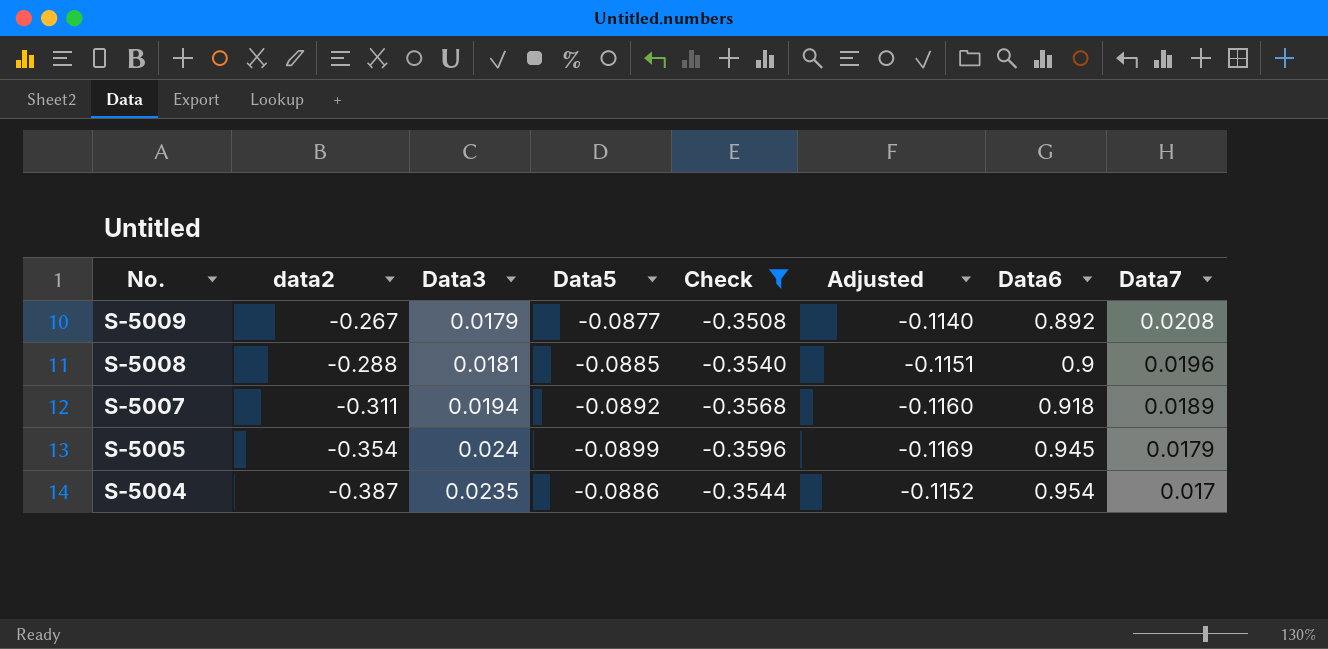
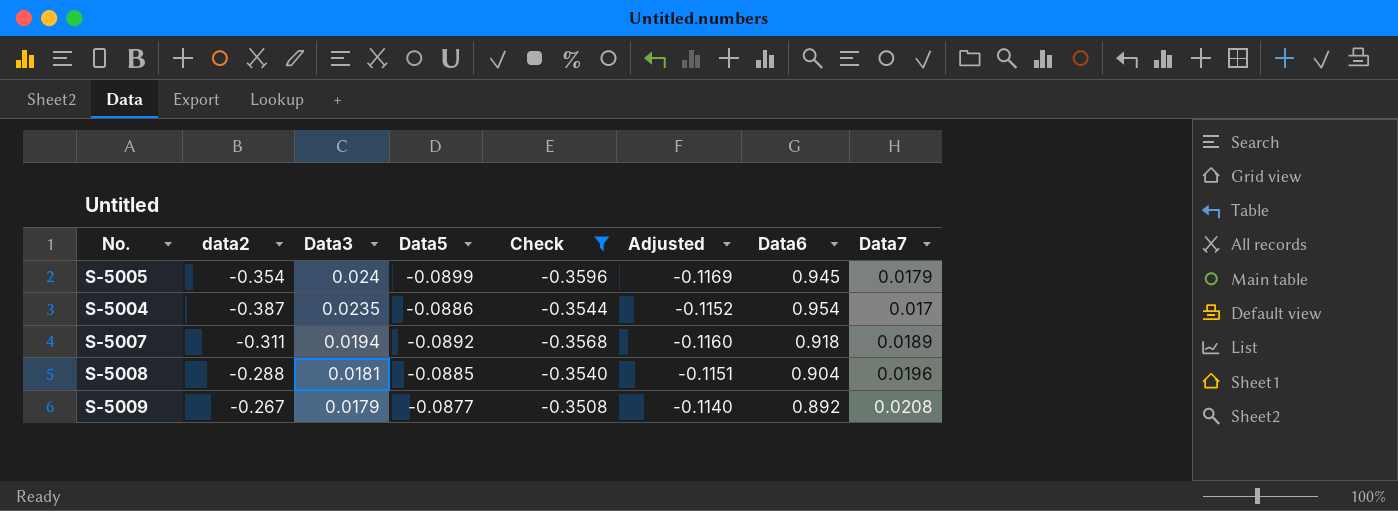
row order: No. descending -> Data3 descending
S-5008 | Data6: 0.9 -> 0.904

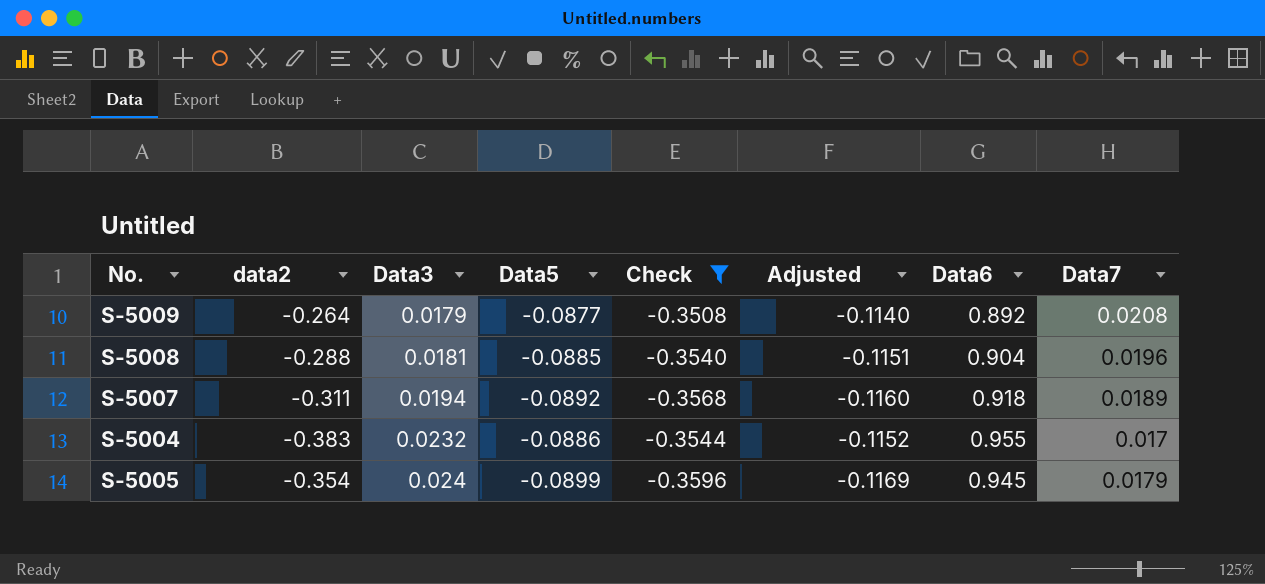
row order: Data3 descending -> Data3 ascending
S-5009 | data2: -0.267 -> -0.264
S-5004 | data2: -0.387 -> -0.383
S-5004 | Data3: 0.0235 -> 0.0232
S-5004 | Data6: 0.954 -> 0.955

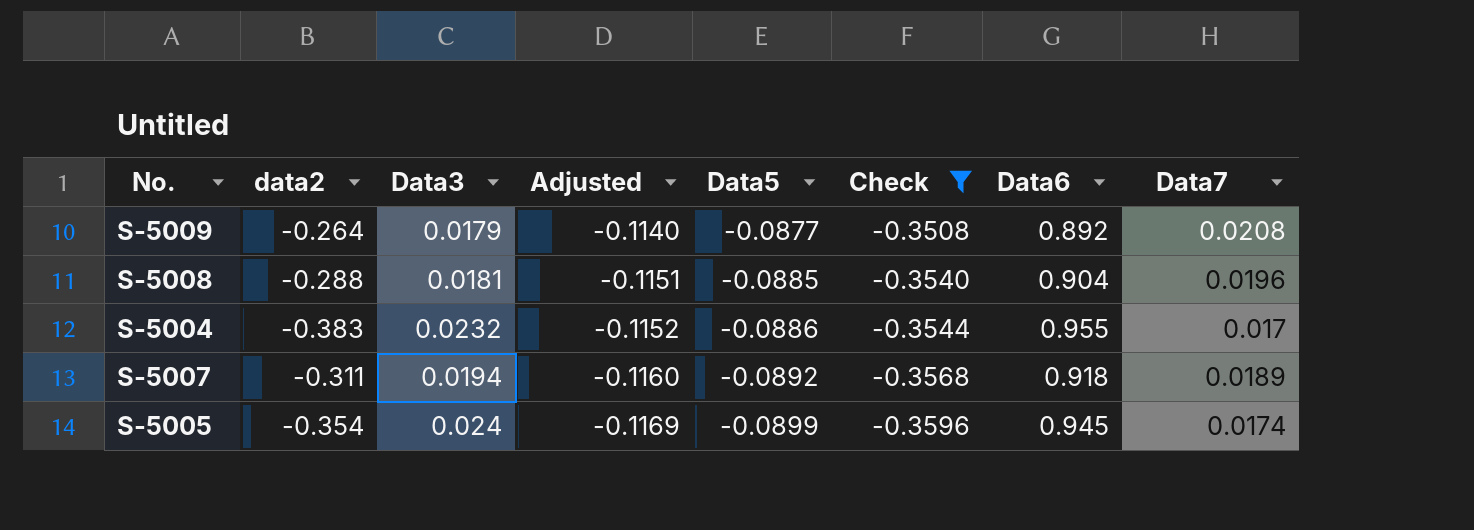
row order: Data3 ascending -> Adjusted descending
column Adjusted | position: 6 -> 4
S-5005 | Data7: 0.0179 -> 0.0174

